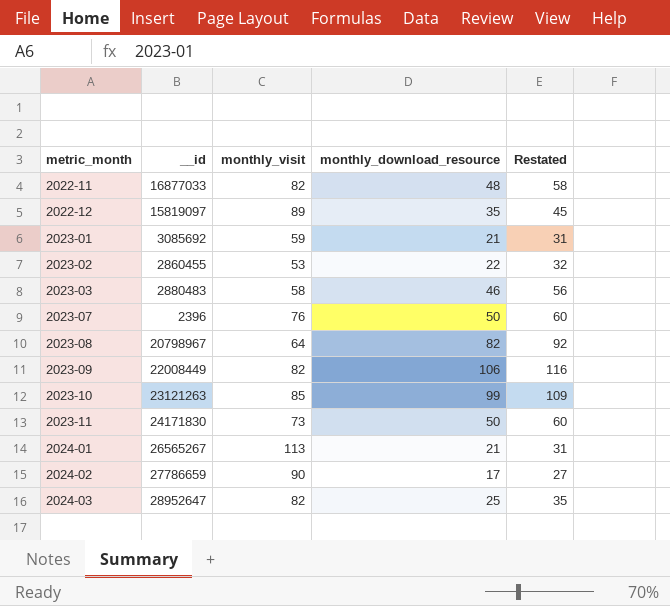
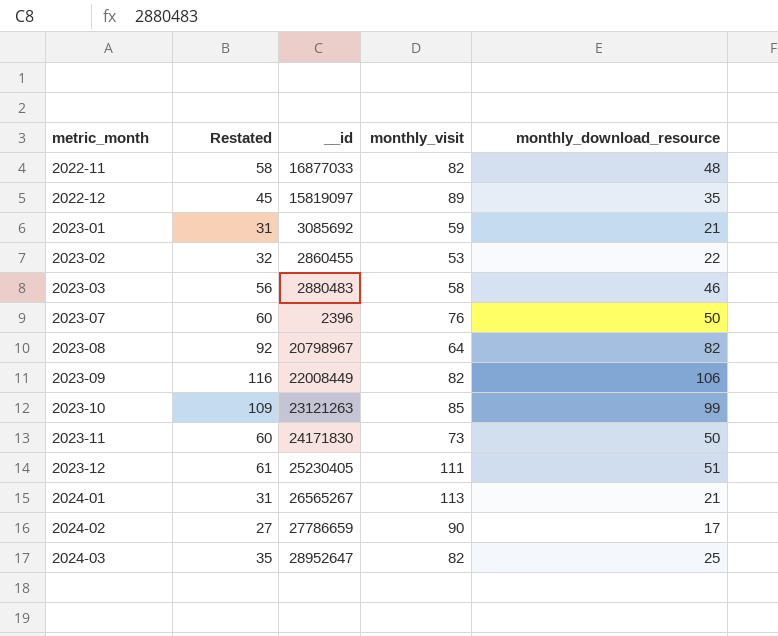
column Restated | position: 5 -> 2
row 2023-12: none -> 61 | 25230405 | 111 | 51

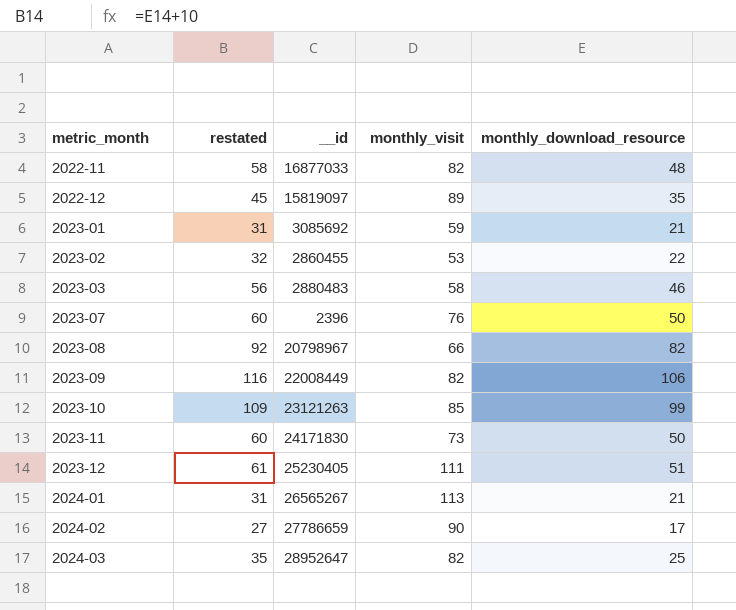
column name: Restated -> restated
2023-08 | monthly_visit: 64 -> 66

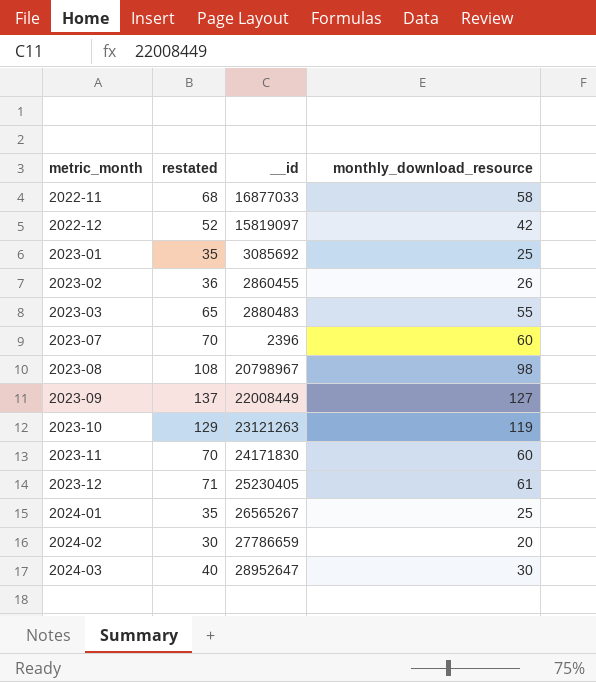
column monthly_visit | position: 4 -> none
2022-11 | restated: 58 -> 68
2022-11 | monthly_download_resource: 48 -> 58
2022-12 | restated: 45 -> 52
2022-12 | monthly_download_resource: 35 -> 42
2023-01 | restated: 31 -> 35
2023-01 | monthly_download_resource: 21 -> 25
2023-02 | restated: 32 -> 36
2023-02 | monthly_download_resource: 22 -> 26
2023-03 | restated: 56 -> 65
2023-03 | monthly_download_resource: 46 -> 55
2023-07 | restated: 60 -> 70
2023-07 | monthly_download_resource: 50 -> 60
2023-08 | restated: 92 -> 108
2023-08 | monthly_download_resource: 82 -> 98
2023-09 | restated: 116 -> 137
2023-09 | monthly_download_resource: 106 -> 127
2023-10 | restated: 109 -> 129
2023-10 | monthly_download_resource: 99 -> 119
2023-11 | restated: 60 -> 70
2023-11 | monthly_download_resource: 50 -> 60
2023-12 | restated: 61 -> 71
2023-12 | monthly_download_resource: 51 -> 61
2024-01 | restated: 31 -> 35
2024-01 | monthly_download_resource: 21 -> 25
2024-02 | restated: 27 -> 30
2024-02 | monthly_download_resource: 17 -> 20
2024-03 | restated: 35 -> 40
2024-03 | monthly_download_resource: 25 -> 30

